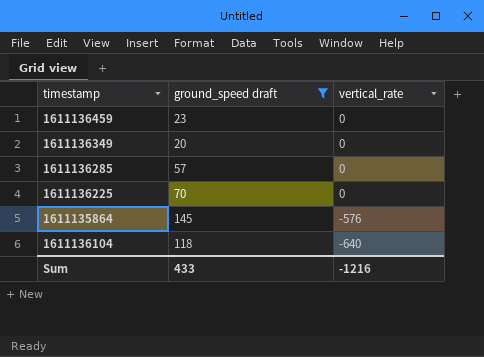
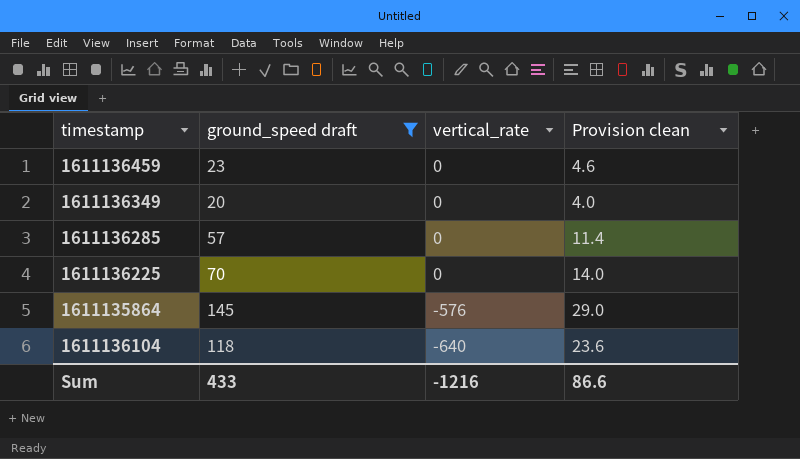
column Provision clean | formula: none -> [ground_speed draft] * 0.2

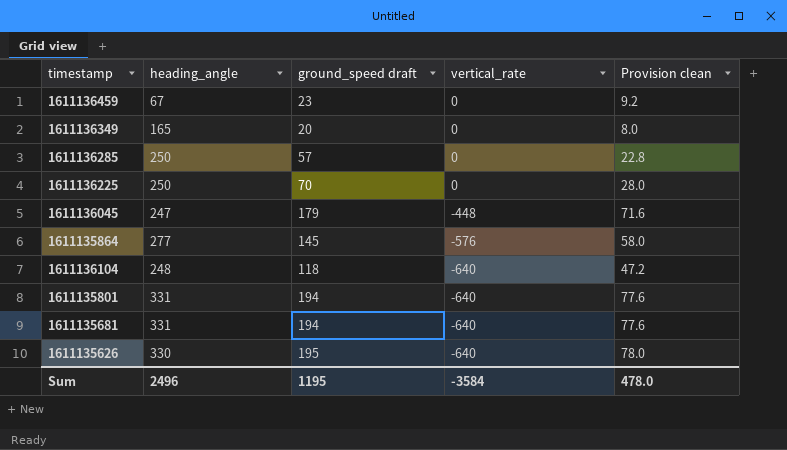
filter: ground_speed draft <= 145 -> none
column heading_angle | position: none -> 2
column Provision clean | formula: [ground_speed draft] * 0.2 -> [ground_speed draft] * 0.4
Sum | ground_speed draft: 433 -> 1195
Sum | vertical_rate: -1216 -> -3584
Sum | Provision clean: 86.6 -> 478.0

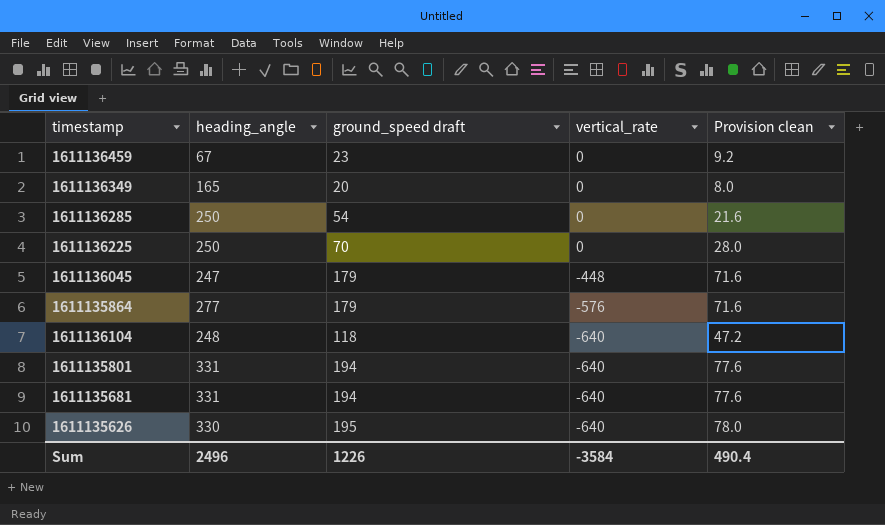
1611136285 | ground_speed draft: 57 -> 54
1611136285 | Provision clean: 22.8 -> 21.6
1611135864 | ground_speed draft: 145 -> 179
1611135864 | Provision clean: 58.0 -> 71.6
Sum | ground_speed draft: 1195 -> 1226
Sum | Provision clean: 478.0 -> 490.4

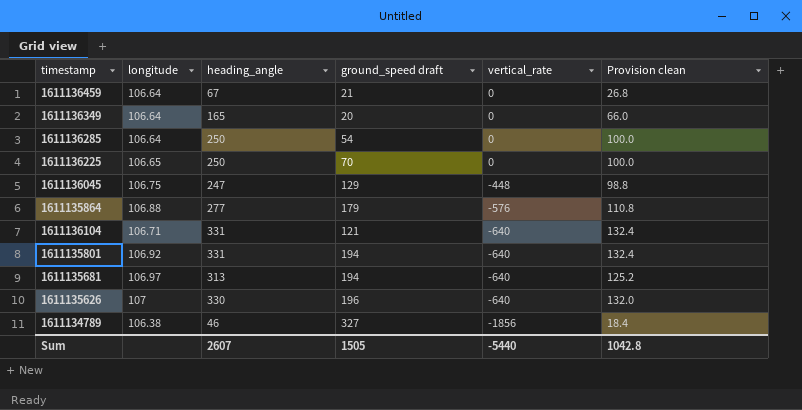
column longitude | position: none -> 2
column Provision clean | formula: [ground_speed draft] * 0.4 -> [heading_angle] * 0.4
1611136459 | ground_speed draft: 23 -> 21
1611136045 | ground_speed draft: 179 -> 129
1611136104 | heading_angle: 248 -> 331
1611136104 | ground_speed draft: 118 -> 121
1611135681 | heading_angle: 331 -> 313
1611135626 | ground_speed draft: 195 -> 196
row 1611134789: none -> 106.38 | 46 | 327 | -1856 | 18.4
Sum | heading_angle: 2496 -> 2607
Sum | ground_speed draft: 1226 -> 1505
Sum | vertical_rate: -3584 -> -5440
Sum | Provision clean: 490.4 -> 1042.8

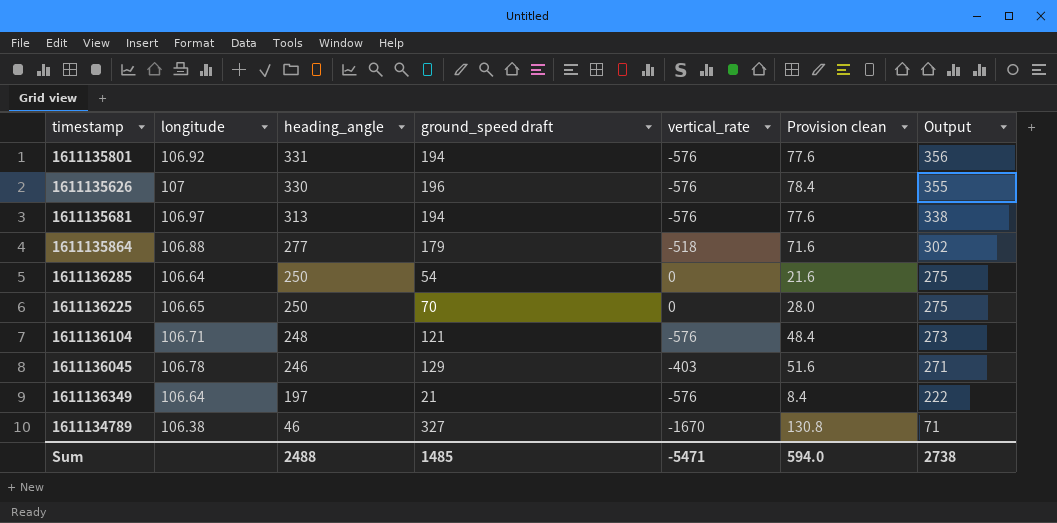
row order: vertical_rate descending -> heading_angle descending
column Provision clean | formula: [heading_angle] * 0.4 -> [ground_speed draft] * 0.4
column Output | formula: none -> [heading_angle] + 25
row 1611136459: 106.64 | 67 | 21 | 0 | 26.8 -> none
1611135801 | vertical_rate: -640 -> -576
1611135626 | vertical_rate: -640 -> -576
1611135681 | vertical_rate: -640 -> -576
1611135864 | vertical_rate: -576 -> -518
1611136104 | heading_angle: 331 -> 248
1611136104 | vertical_rate: -640 -> -576
1611136045 | longitude: 106.75 -> 106.78
1611136045 | heading_angle: 247 -> 246
1611136045 | vertical_rate: -448 -> -403
1611136349 | heading_angle: 165 -> 197
1611136349 | ground_speed draft: 20 -> 21
1611136349 | vertical_rate: 0 -> -576
1611134789 | vertical_rate: -1856 -> -1670
Sum | heading_angle: 2607 -> 2488
Sum | ground_speed draft: 1505 -> 1485
Sum | vertical_rate: -5440 -> -5471
Sum | Provision clean: 1042.8 -> 594.0

